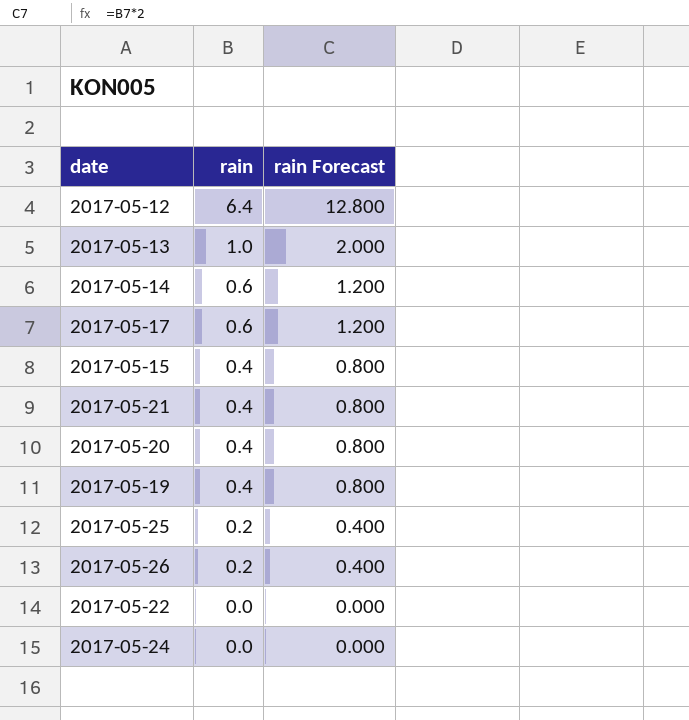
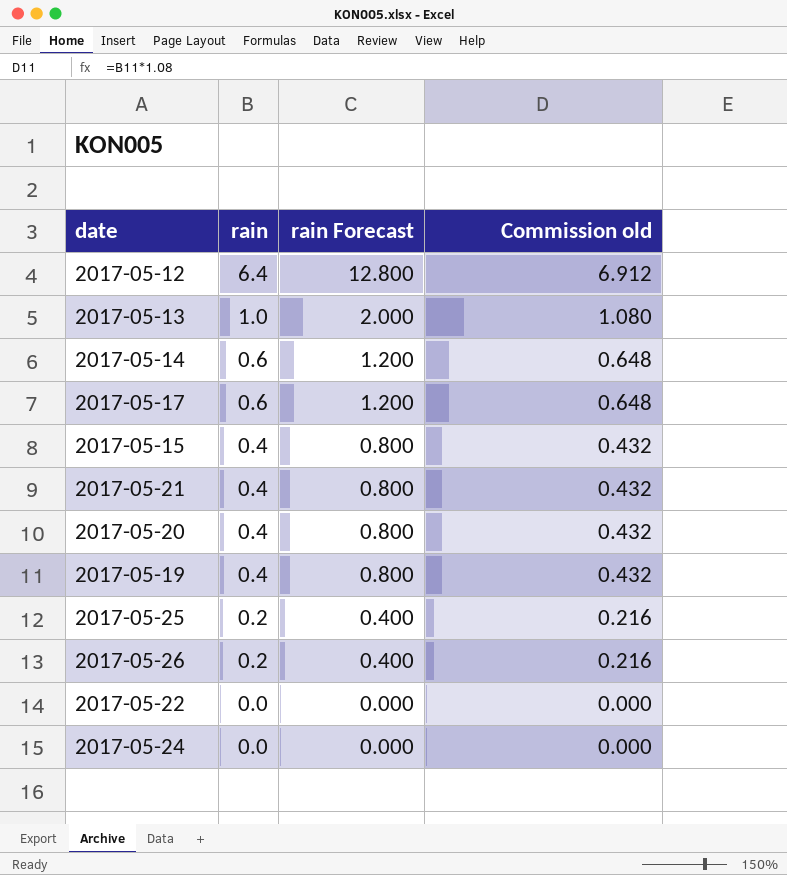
column Commission old | formula: none -> [rain] * 1.08

